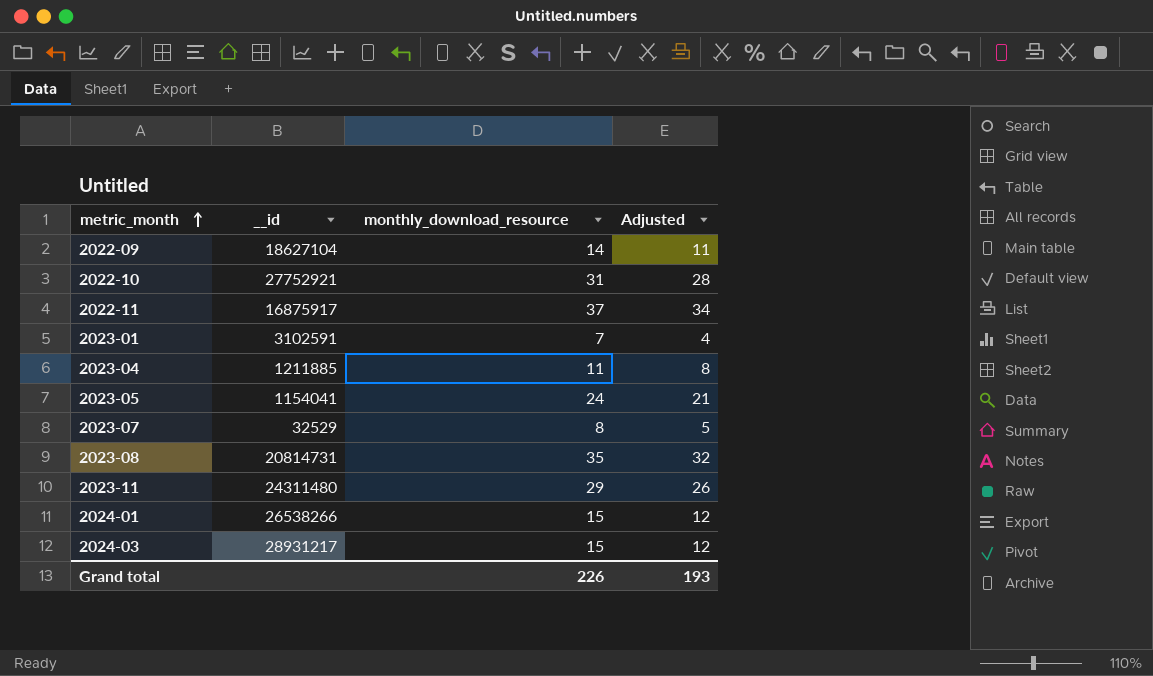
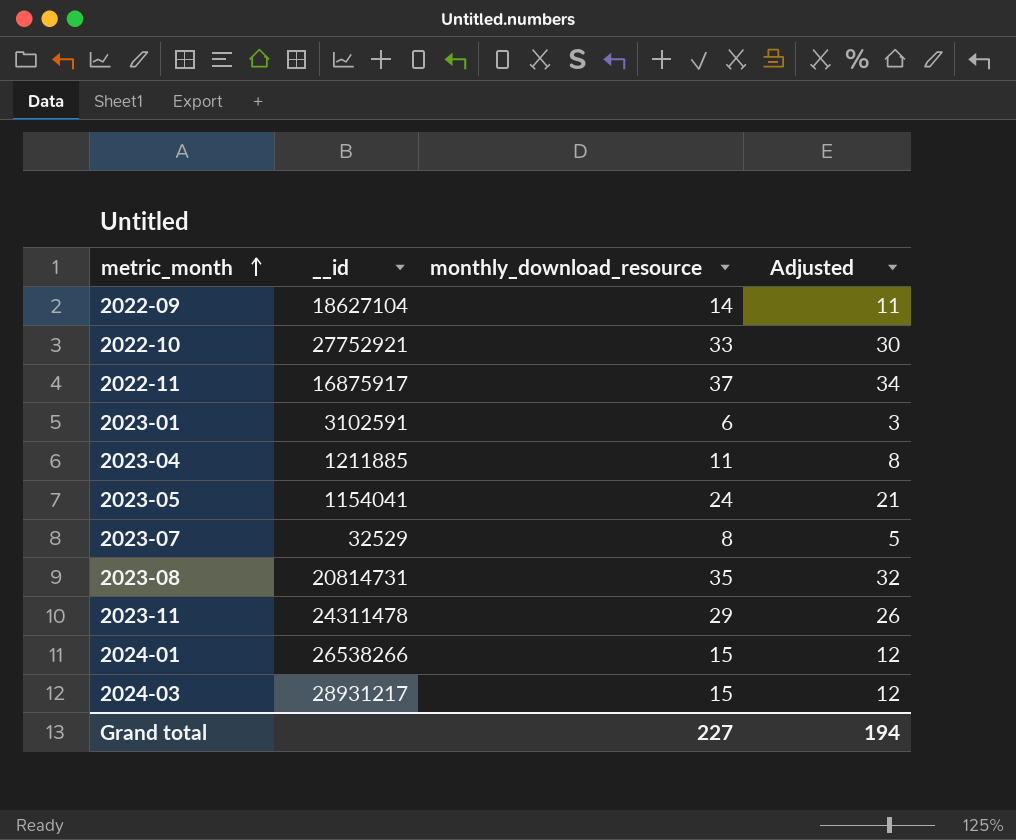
2022-10 | monthly_download_resource: 31 -> 33
2022-10 | Adjusted: 28 -> 30
2023-01 | monthly_download_resource: 7 -> 6
2023-01 | Adjusted: 4 -> 3
2023-11 | __id: 24311480 -> 24311478
Grand total | monthly_download_resource: 226 -> 227
Grand total | Adjusted: 193 -> 194

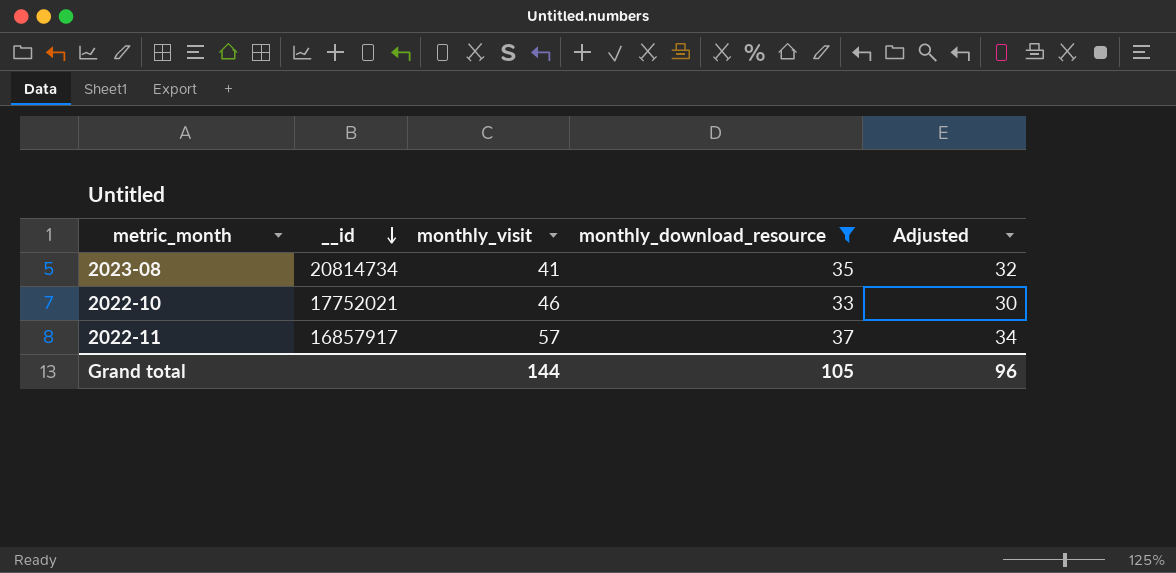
filter: none -> monthly_download_resource >= 33
row order: metric_month ascending -> __id descending
column monthly_visit | position: none -> 3
2023-08 | __id: 20814731 -> 20814734
2022-10 | __id: 27752921 -> 17752021
2022-11 | __id: 16875917 -> 16857917
Grand total | monthly_download_resource: 227 -> 105
Grand total | Adjusted: 194 -> 96

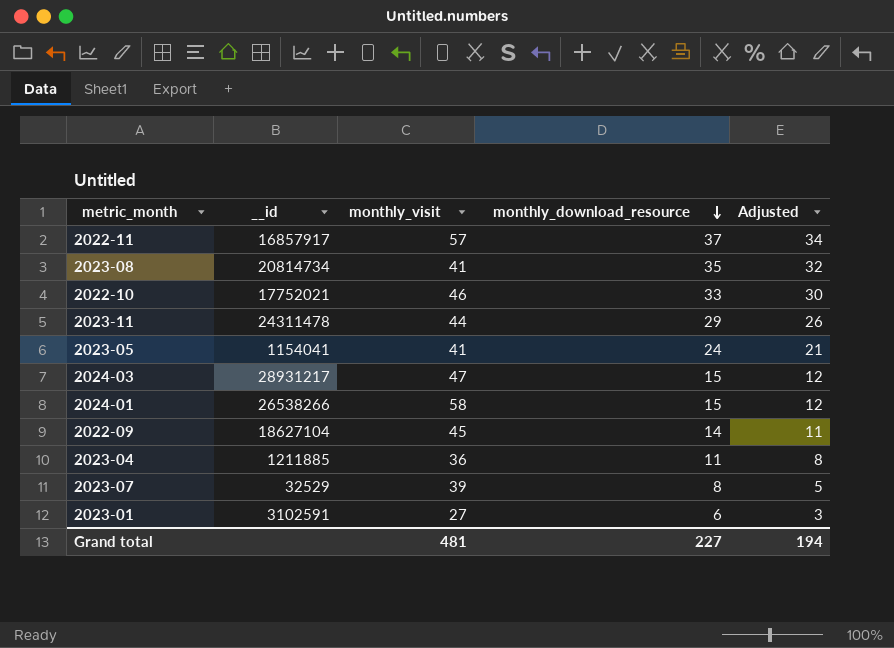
filter: monthly_download_resource >= 33 -> none
row order: __id descending -> monthly_download_resource descending
Grand total | monthly_visit: 144 -> 481
Grand total | monthly_download_resource: 105 -> 227
Grand total | Adjusted: 96 -> 194

